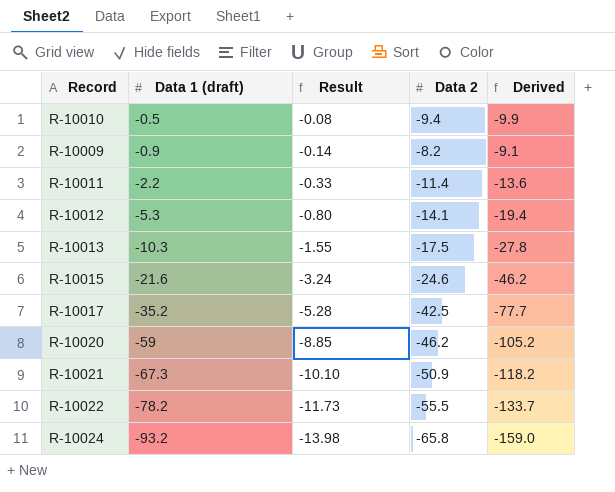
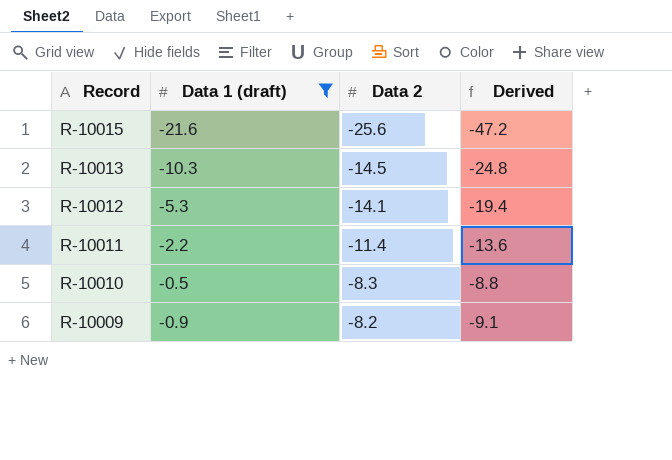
filter: none -> Data 1 (draft) >= -21.6
row order: Data 1 (draft) descending -> Record descending
column Result | formula: [Data 1 (draft)] * 0.15 -> none
R-10015 | Data 2: -24.6 -> -25.6
R-10015 | Derived: -46.2 -> -47.2
R-10013 | Data 2: -17.5 -> -14.5
R-10013 | Derived: -27.8 -> -24.8
R-10010 | Data 2: -9.4 -> -8.3
R-10010 | Derived: -9.9 -> -8.8

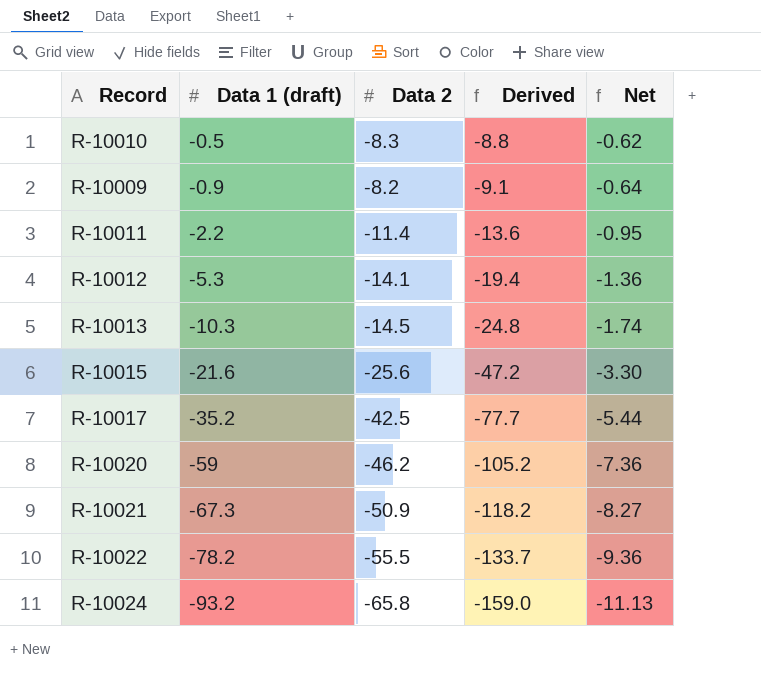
filter: Data 1 (draft) >= -21.6 -> none
row order: Record descending -> Data 1 (draft) descending
column Net | formula: none -> [Derived] * 0.07

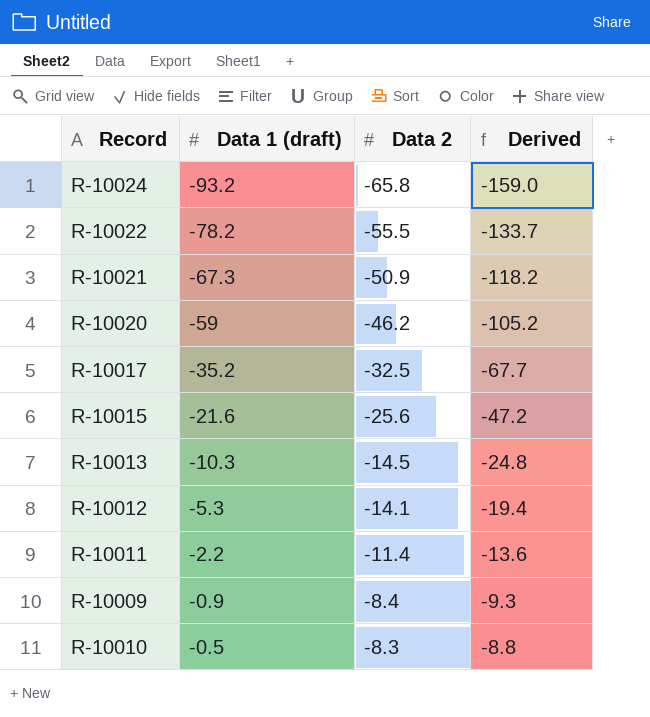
row order: Data 1 (draft) descending -> Data 1 (draft) ascending
column Net | formula: [Derived] * 0.07 -> none
R-10017 | Data 2: -42.5 -> -32.5
R-10017 | Derived: -77.7 -> -67.7
R-10009 | Data 2: -8.2 -> -8.4
R-10009 | Derived: -9.1 -> -9.3

